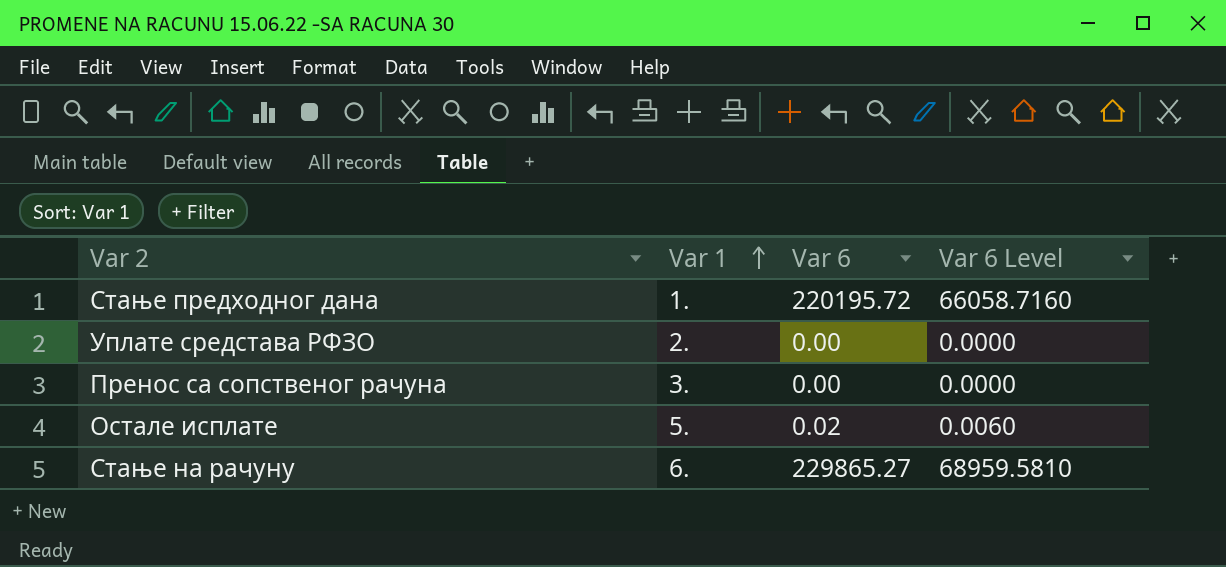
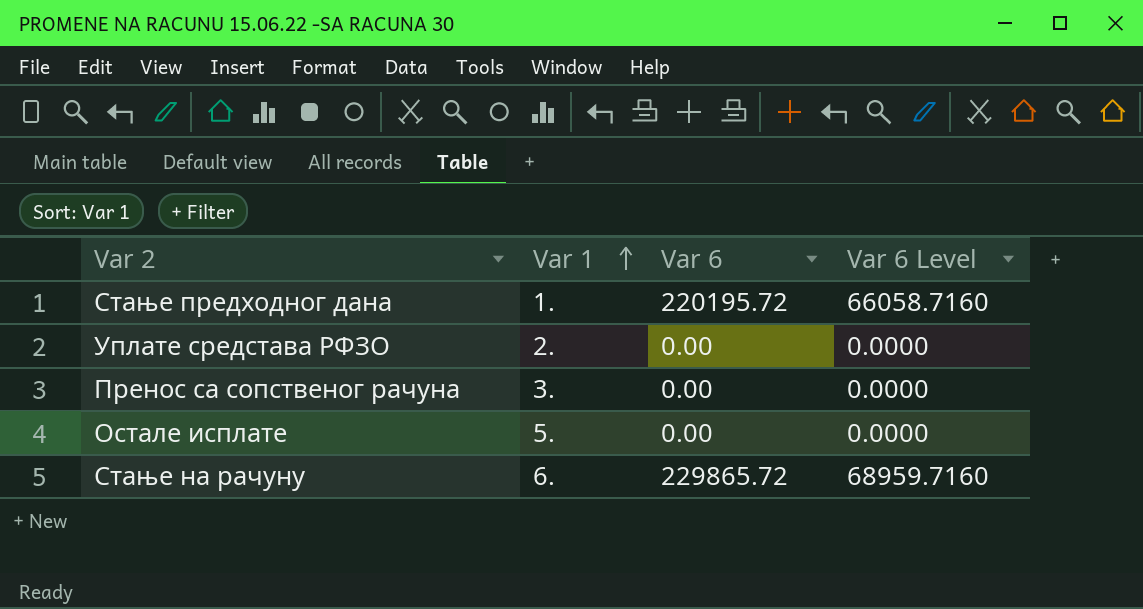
Остале исплате | Var 6: 0.02 -> 0.00
Остале исплате | Var 6 Level: 0.0060 -> 0.0000
Стање на рачуну | Var 6: 229865.27 -> 229865.72
Стање на рачуну | Var 6 Level: 68959.5810 -> 68959.7160

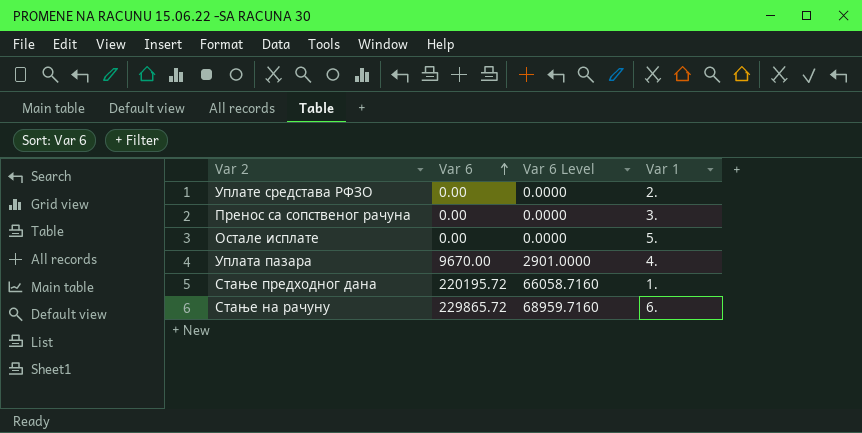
row order: Var 1 ascending -> Var 6 ascending
column Var 1 | position: 2 -> 4
row Уплата пазара: none -> 9670.00 | 2901.0000 | 4.

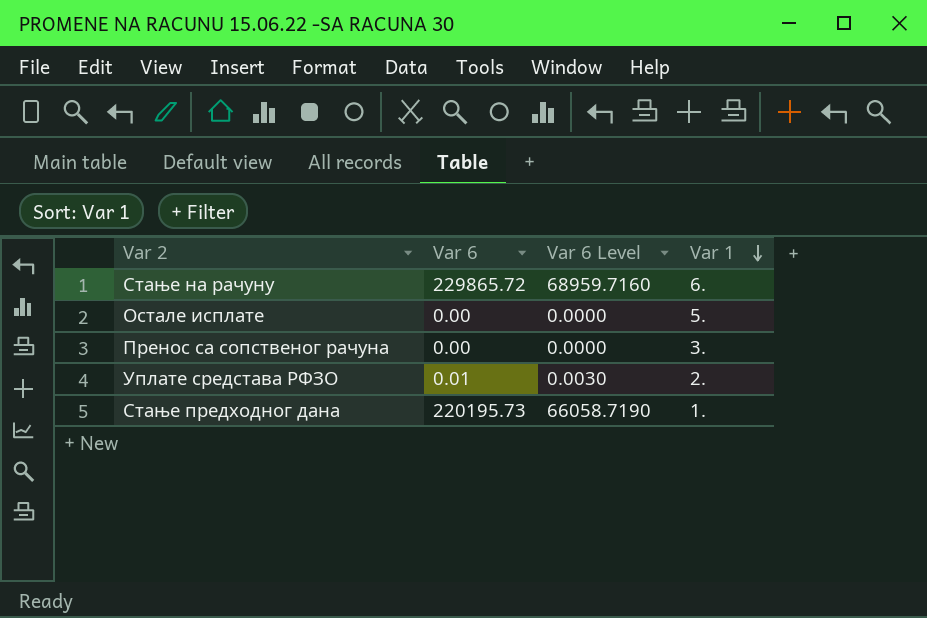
row order: Var 6 ascending -> Var 1 descending
row Уплата пазара: 9670.00 | 2901.0000 | 4. -> none
Уплате средстава РФЗО | Var 6: 0.00 -> 0.01
Уплате средстава РФЗО | Var 6 Level: 0.0000 -> 0.0030
Стање предходног дана | Var 6: 220195.72 -> 220195.73
Стање предходног дана | Var 6 Level: 66058.7160 -> 66058.7190

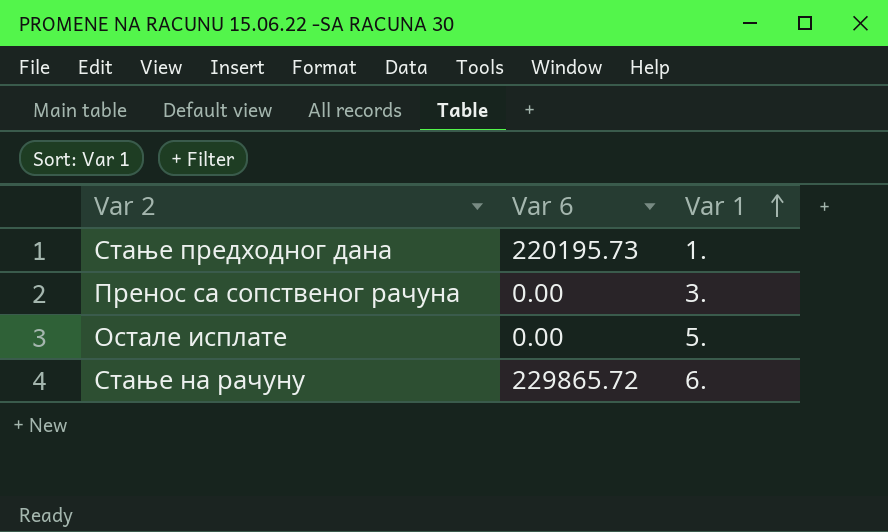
row order: Var 1 descending -> Var 1 ascending
column Var 6 Level | formula: [Var 6] * 0.3 -> none
row Уплате средстава РФЗО: 0.01 | 0.0030 | 2. -> none

